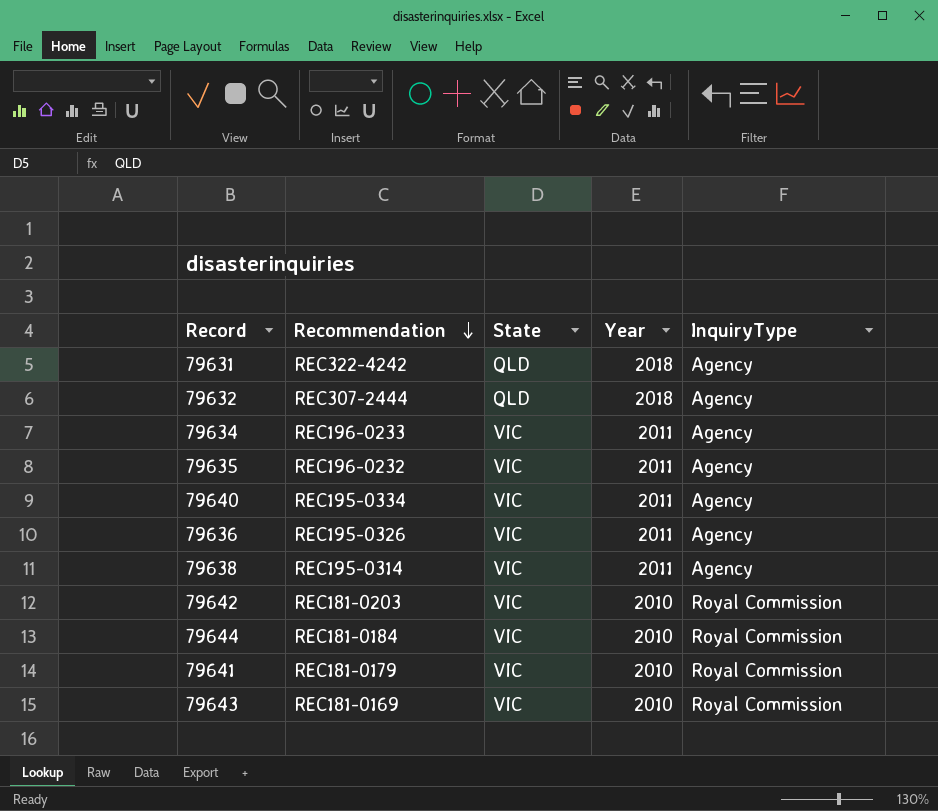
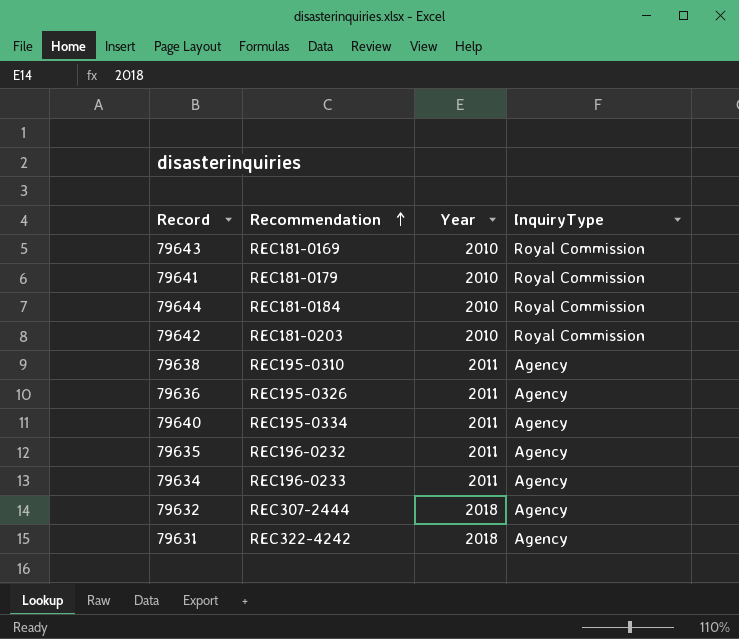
row order: Recommendation descending -> Recommendation ascending
column State | position: 3 -> none
79638 | Recommendation: REC195-0314 -> REC195-0310

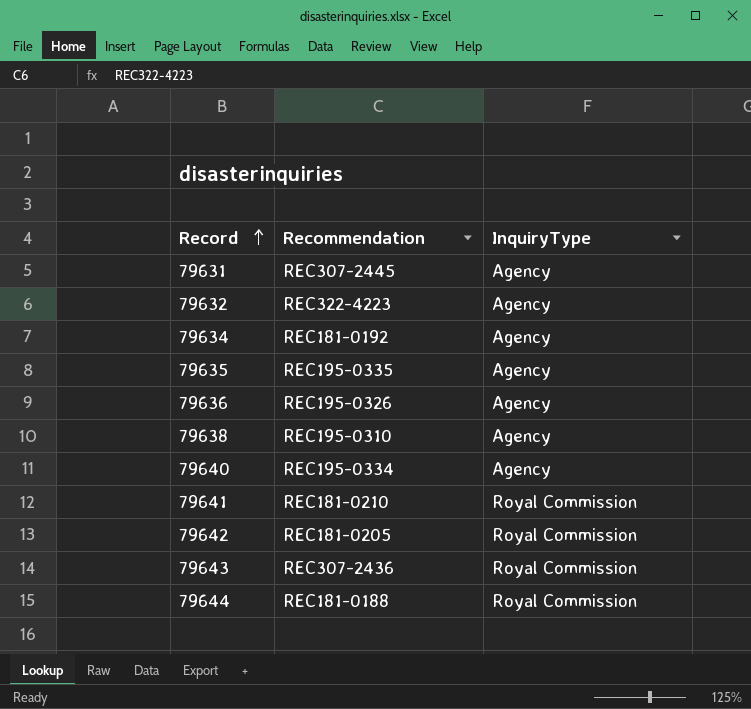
row order: Recommendation ascending -> Record ascending
column Year | position: 3 -> none
79631 | Recommendation: REC322-4242 -> REC307-2445
79632 | Recommendation: REC307-2444 -> REC322-4223
79634 | Recommendation: REC196-0233 -> REC181-0192
79635 | Recommendation: REC196-0232 -> REC195-0335
79641 | Recommendation: REC181-0179 -> REC181-0210
79642 | Recommendation: REC181-0203 -> REC181-0205
79643 | Recommendation: REC181-0169 -> REC307-2436
79644 | Recommendation: REC181-0184 -> REC181-0188

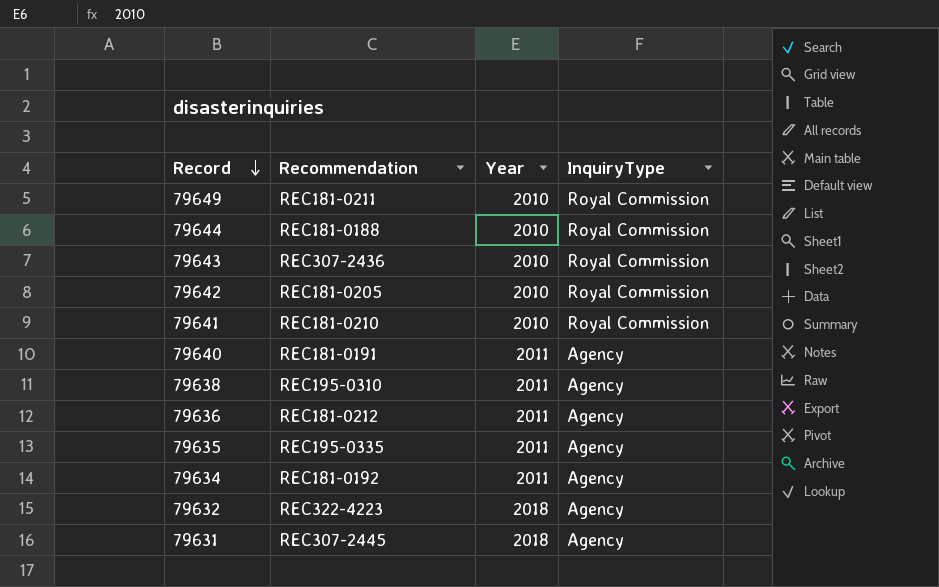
row order: Record ascending -> Record descending
column Year | position: none -> 3
row 79649: none -> REC181-0211 | 2010 | Royal Commission
79640 | Recommendation: REC195-0334 -> REC181-0191
79636 | Recommendation: REC195-0326 -> REC181-0212

